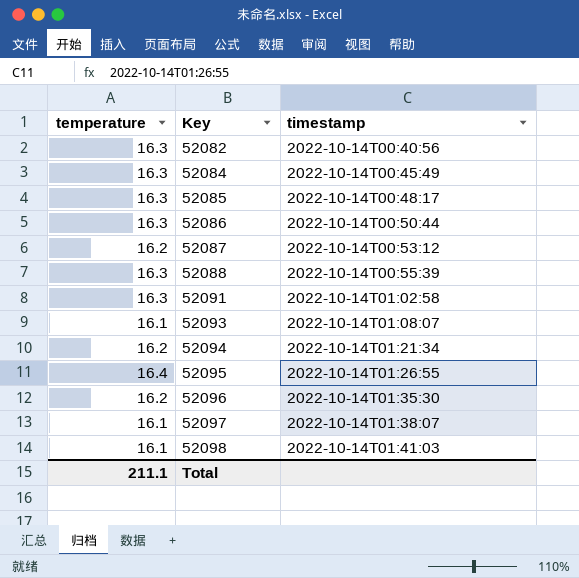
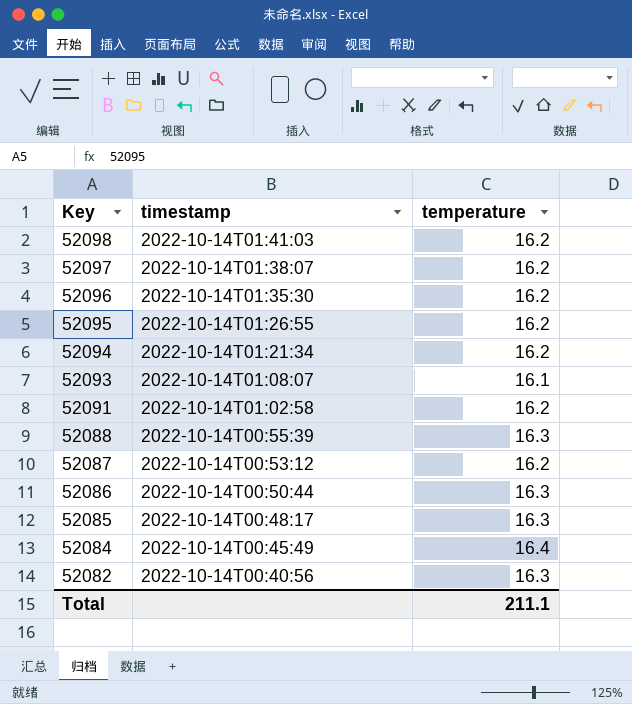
row order: Key ascending -> Key descending
column temperature | position: 1 -> 3
52098 | temperature: 16.1 -> 16.2
52097 | temperature: 16.1 -> 16.2
52095 | temperature: 16.4 -> 16.2
52091 | temperature: 16.3 -> 16.2
52084 | temperature: 16.3 -> 16.4

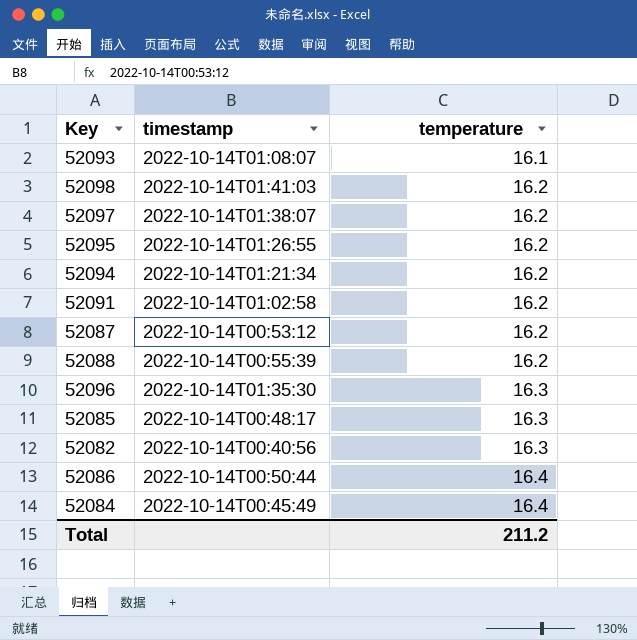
row order: Key descending -> temperature ascending
52088 | temperature: 16.3 -> 16.2
52096 | temperature: 16.2 -> 16.3
52086 | temperature: 16.3 -> 16.4
Total | temperature: 211.1 -> 211.2

